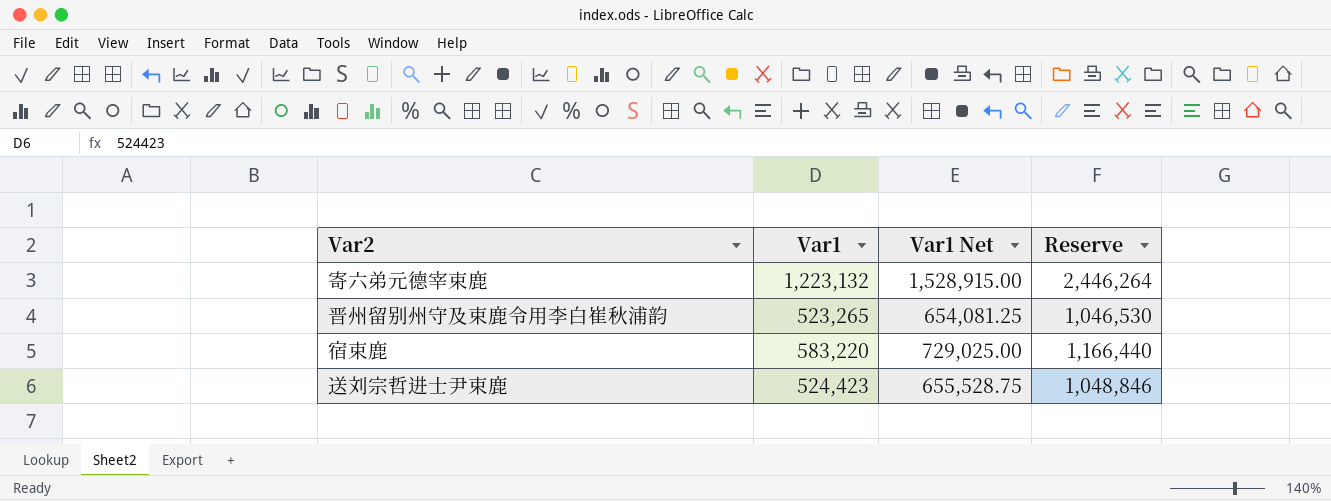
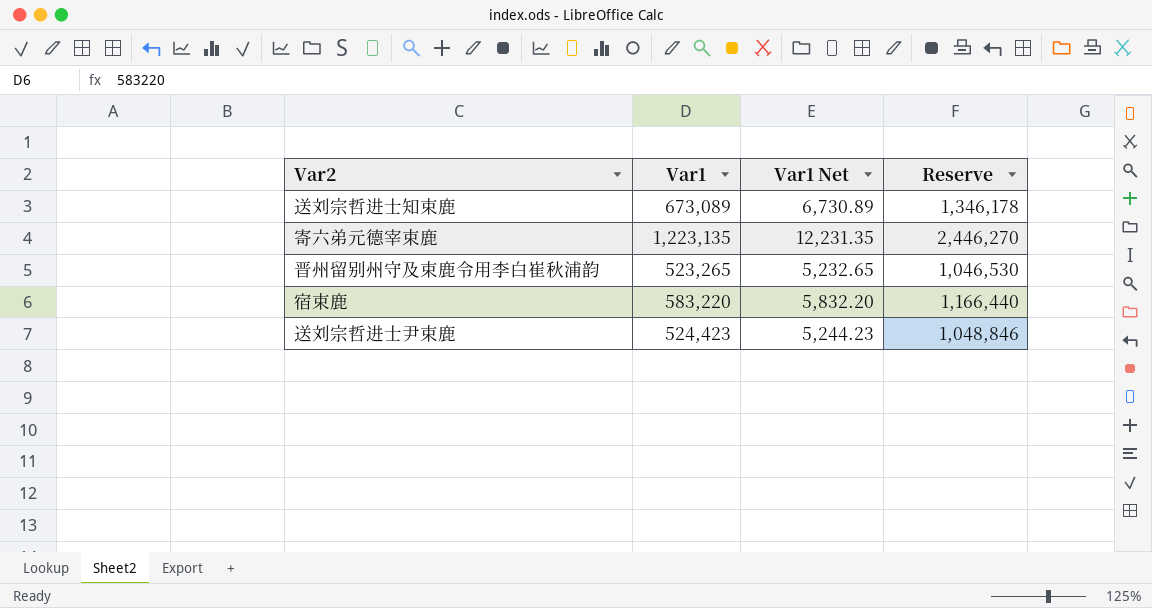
column Var1 Net | formula: [Var1] * 1.25 -> [Var1] * 0.01
row 送刘宗哲进士知束鹿: none -> 673,089 | 6,730.89 | 1,346,178
寄六弟元德宰束鹿 | Var1: 1,223,132 -> 1,223,135
寄六弟元德宰束鹿 | Reserve: 2,446,264 -> 2,446,270

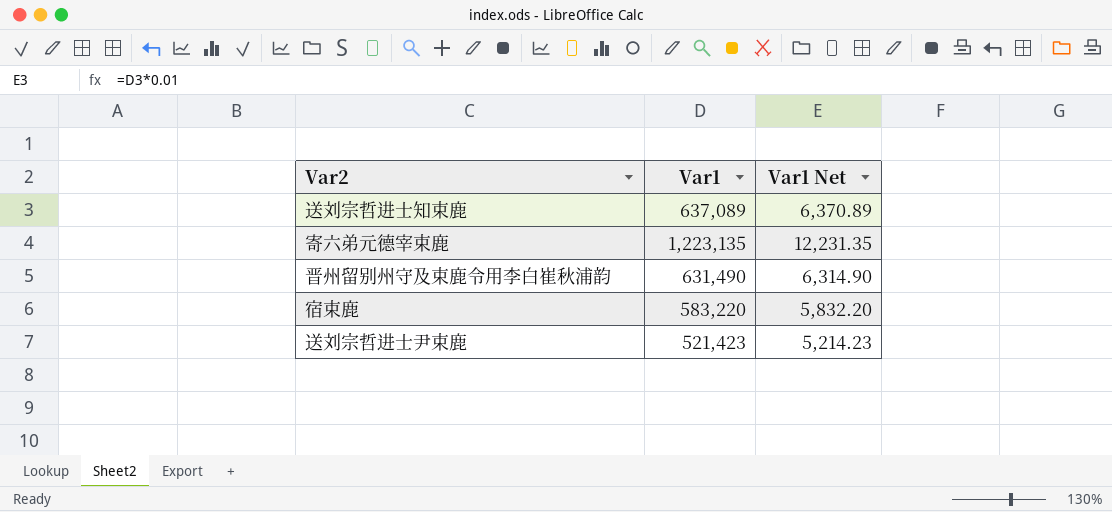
column Reserve | formula: [Var1] * 2 -> none
送刘宗哲进士知束鹿 | Var1: 673,089 -> 637,089
送刘宗哲进士知束鹿 | Var1 Net: 6,730.89 -> 6,370.89
晋州留别州守及束鹿令用李白崔秋浦韵 | Var1: 523,265 -> 631,490
晋州留别州守及束鹿令用李白崔秋浦韵 | Var1 Net: 5,232.65 -> 6,314.90
送刘宗哲进士尹束鹿 | Var1: 524,423 -> 521,423
送刘宗哲进士尹束鹿 | Var1 Net: 5,244.23 -> 5,214.23

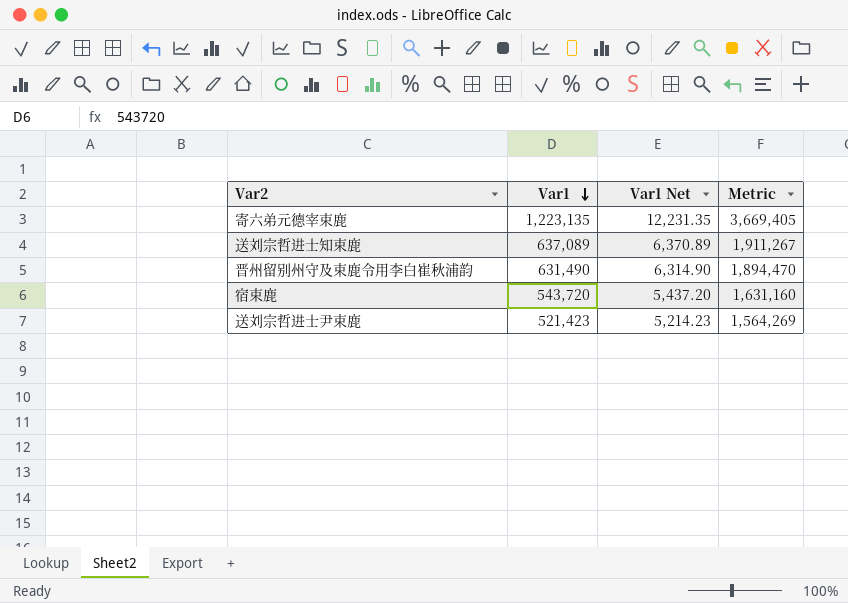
row order: none -> Var1 descending
column Metric | formula: none -> [Var1] * 3
宿束鹿 | Var1: 583,220 -> 543,720
宿束鹿 | Var1 Net: 5,832.20 -> 5,437.20

